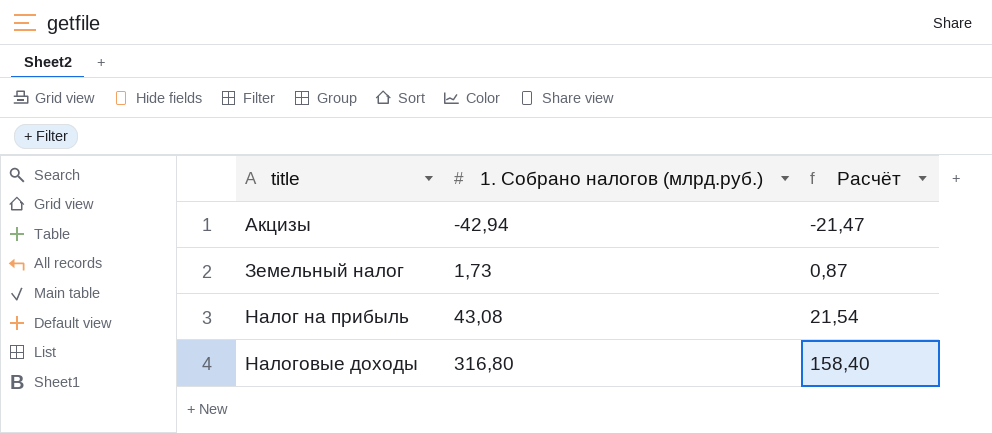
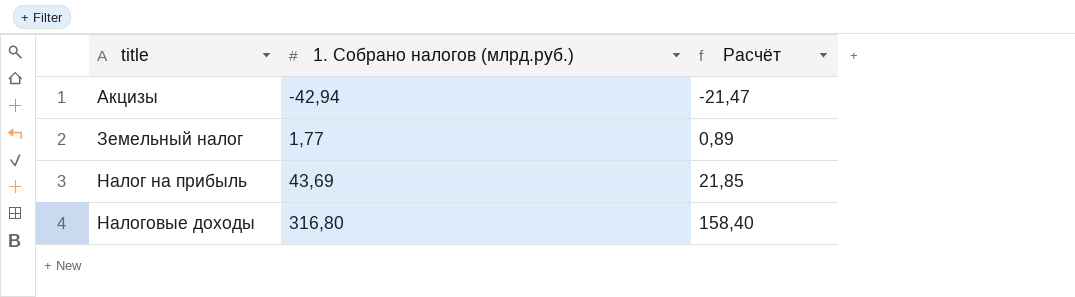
Земельный налог | 1. Собрано налогов (млрд.руб.): 1,73 -> 1,77
Земельный налог | Расчёт: 0,87 -> 0,89
Налог на прибыль | 1. Собрано налогов (млрд.руб.): 43,08 -> 43,69
Налог на прибыль | Расчёт: 21,54 -> 21,85

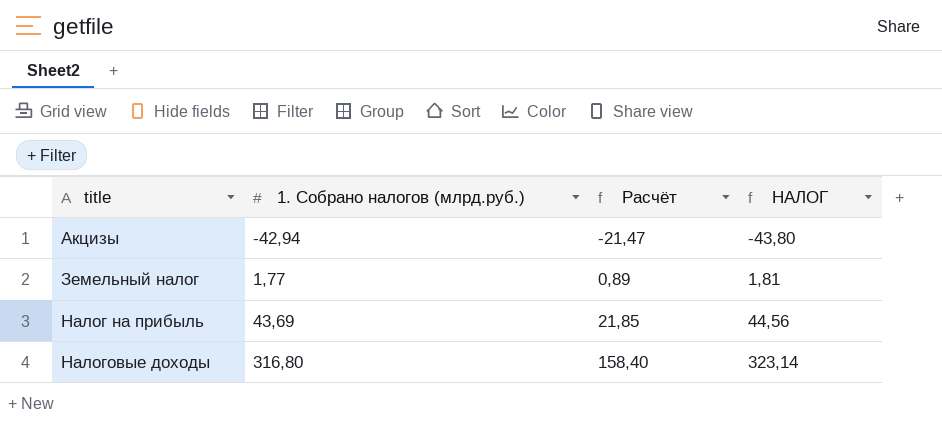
column НАЛОГ | formula: none -> [1. Собрано налогов (млрд.руб.)] * 1,02

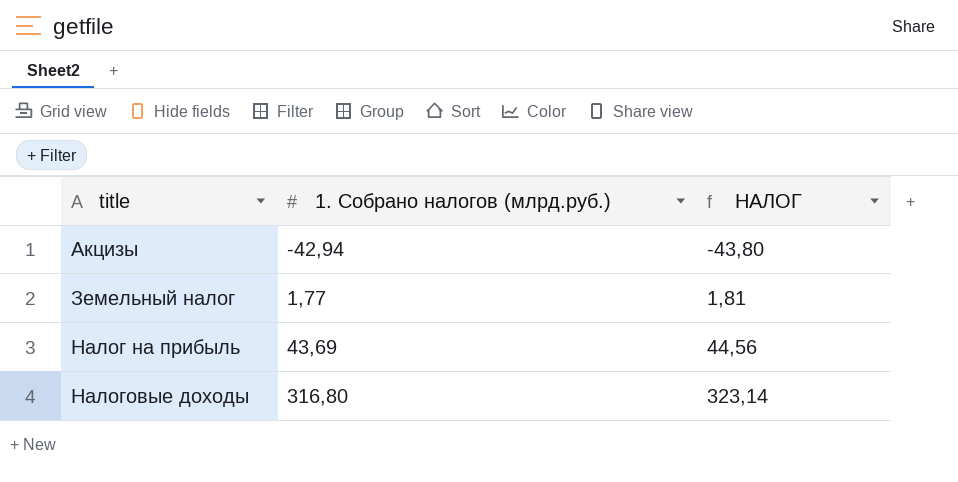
column Расчёт | formula: [1. Собрано налогов (млрд.руб.)] * 0,5 -> none

